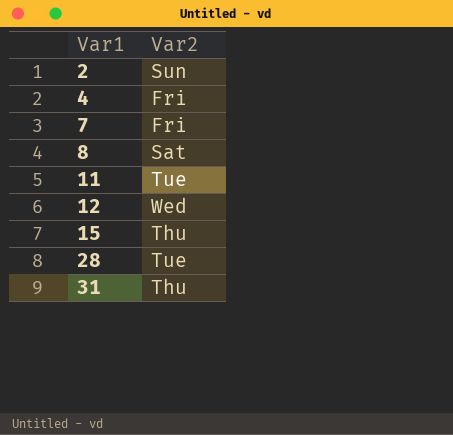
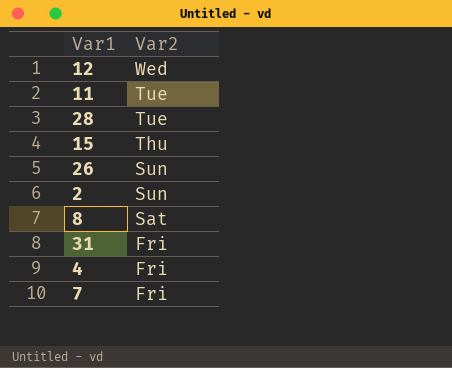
row order: Var1 ascending -> Var2 descending
row 26: none -> Sun
31 | Var2: Thu -> Fri

